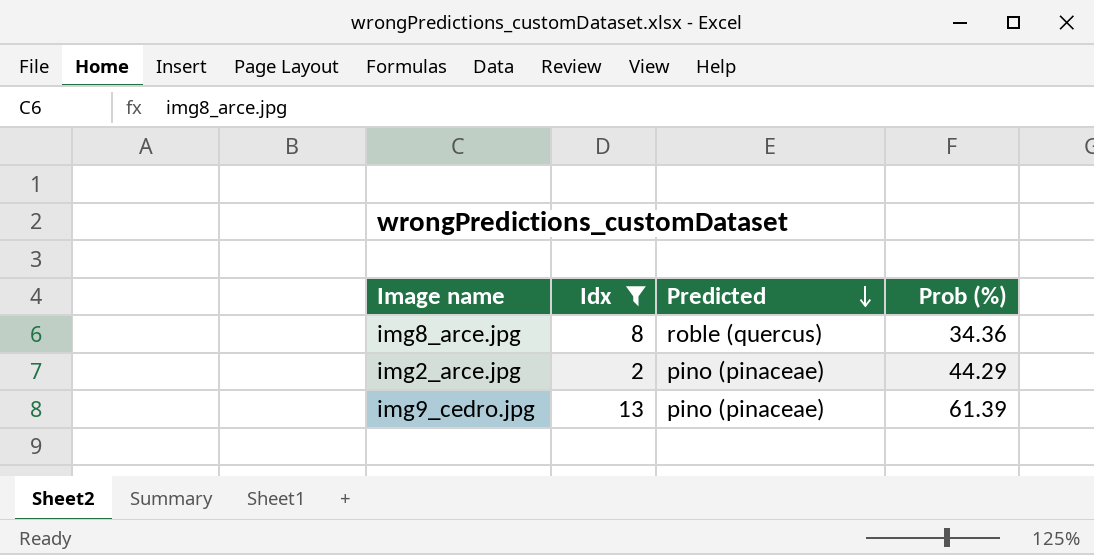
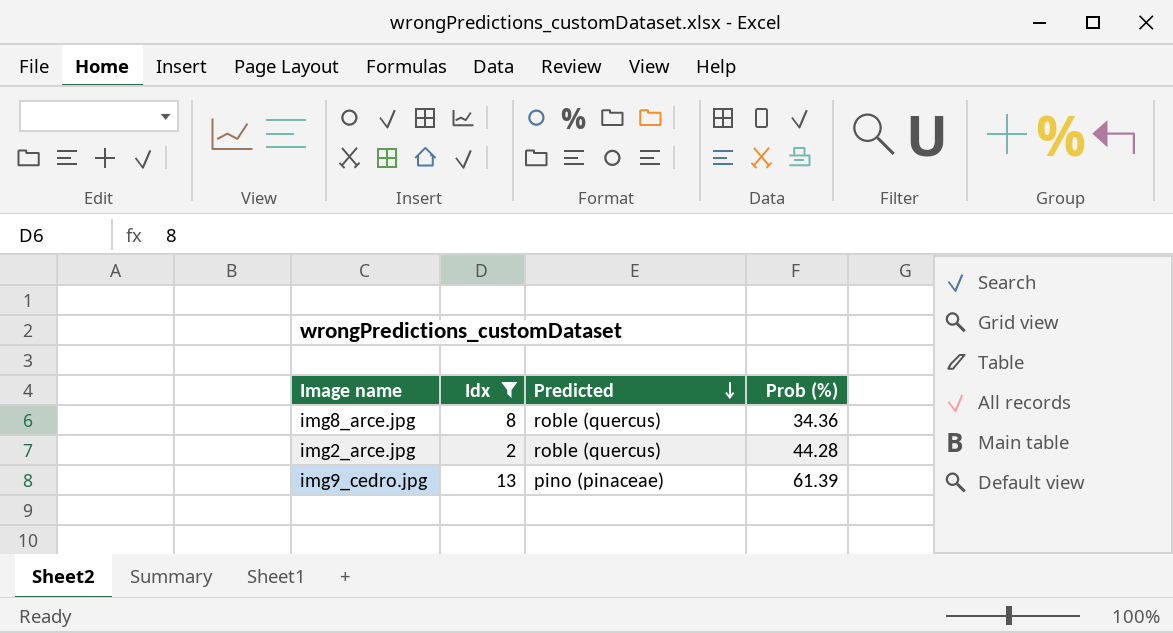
img2_arce.jpg | Predicted: pino (pinaceae) -> roble (quercus)
img2_arce.jpg | Prob (%): 44.29 -> 44.28

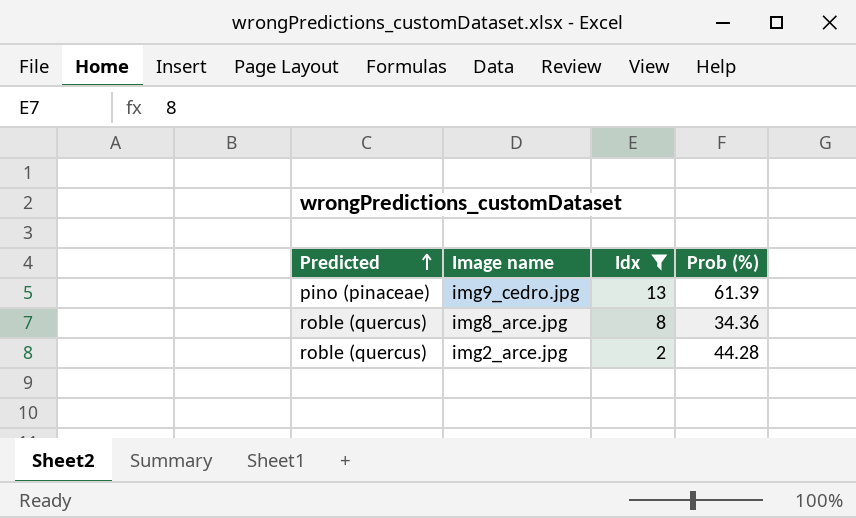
row order: Predicted descending -> Predicted ascending
column Predicted | position: 3 -> 1

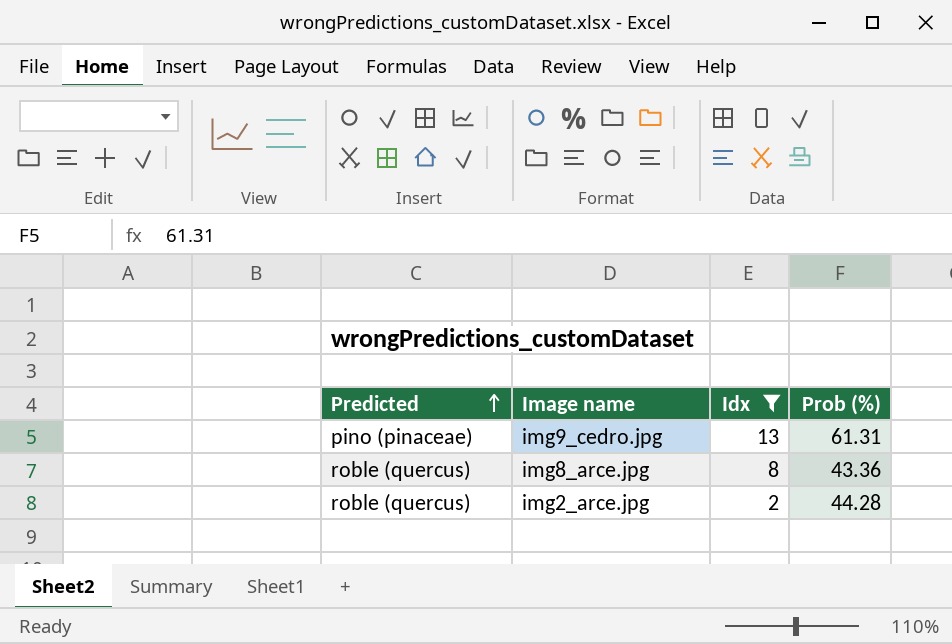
img9_cedro.jpg | Prob (%): 61.39 -> 61.31
img8_arce.jpg | Prob (%): 34.36 -> 43.36

